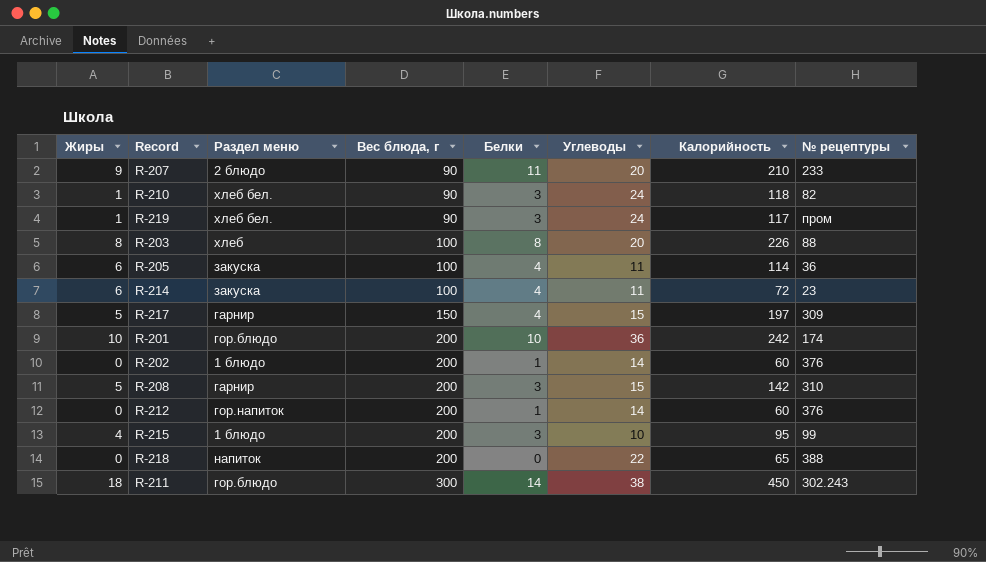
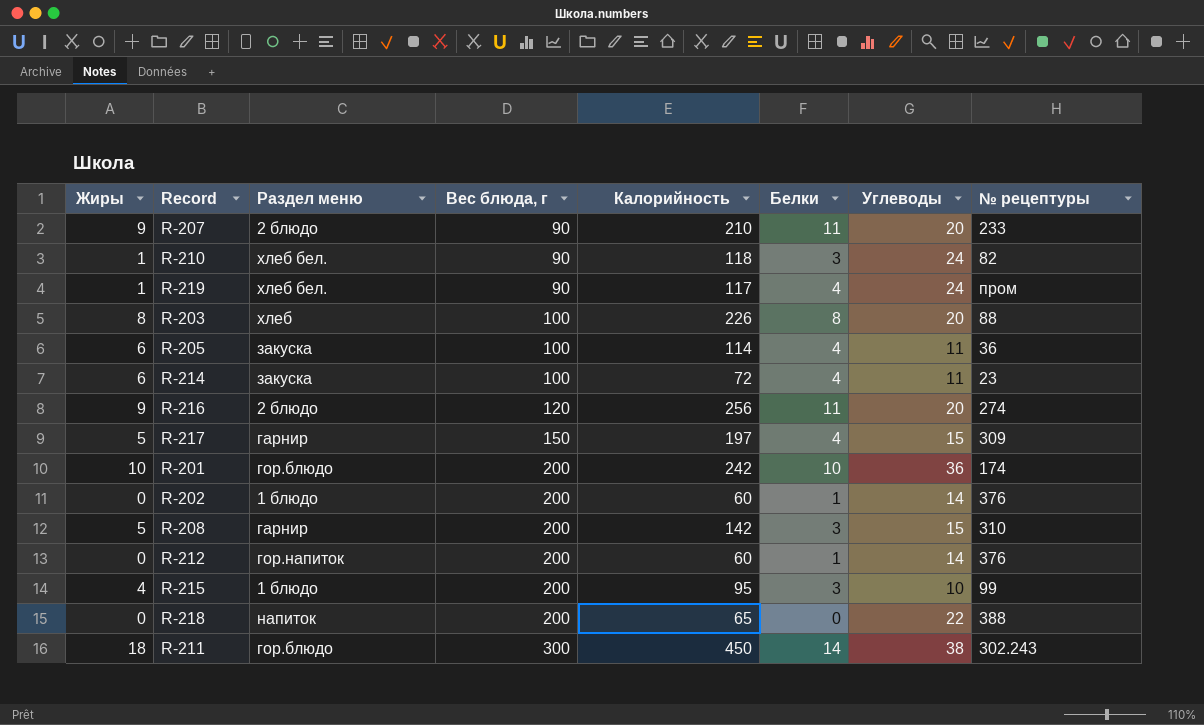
column Калорийность | position: 7 -> 5
R-219 | Белки: 3 -> 4
row R-216: none -> 9 | 2 блюдо | 120 | 256 | 11 | 20 | 274

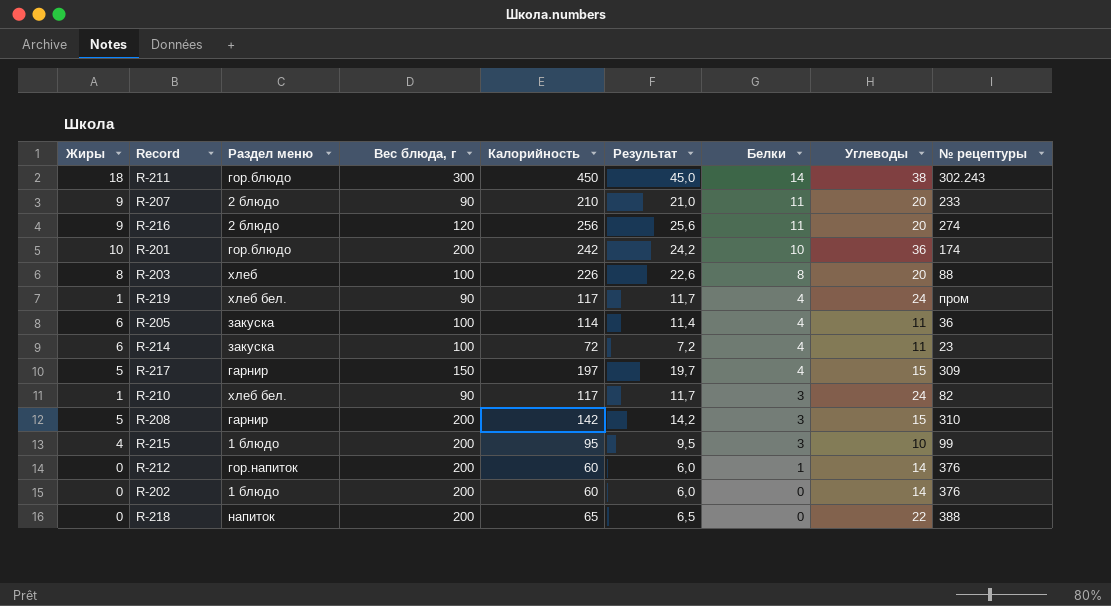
row order: Вес блюда, г ascending -> Белки descending
column Результат | formula: none -> [Калорийность] * 0,1
R-210 | Калорийность: 118 -> 117
R-202 | Белки: 1 -> 0

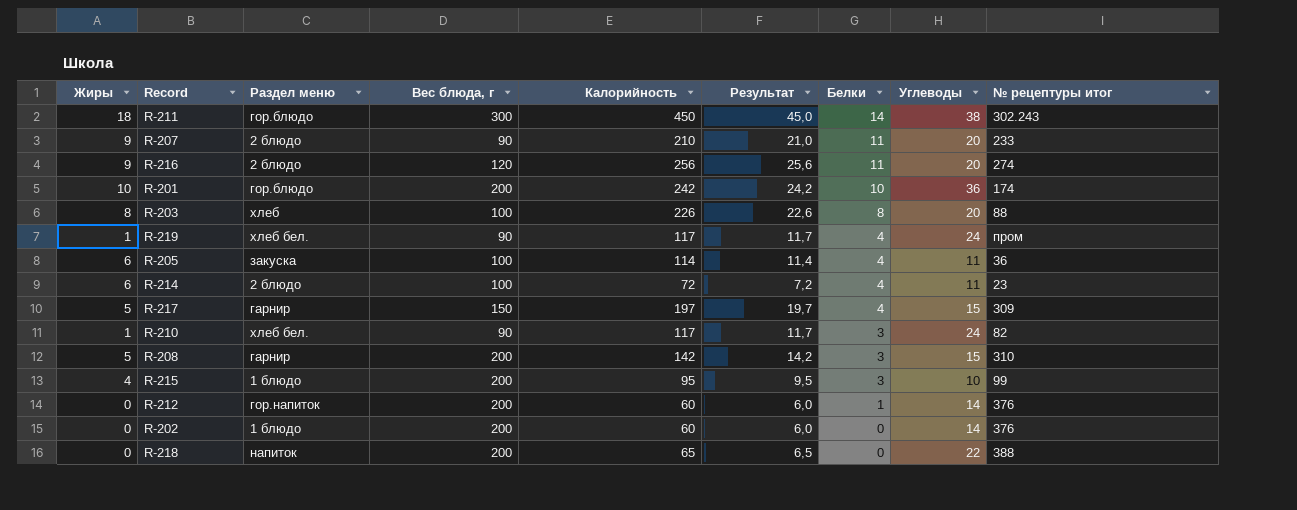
column name: № рецептуры -> № рецептуры итог
R-214 | Раздел меню: закуска -> 2 блюдо

